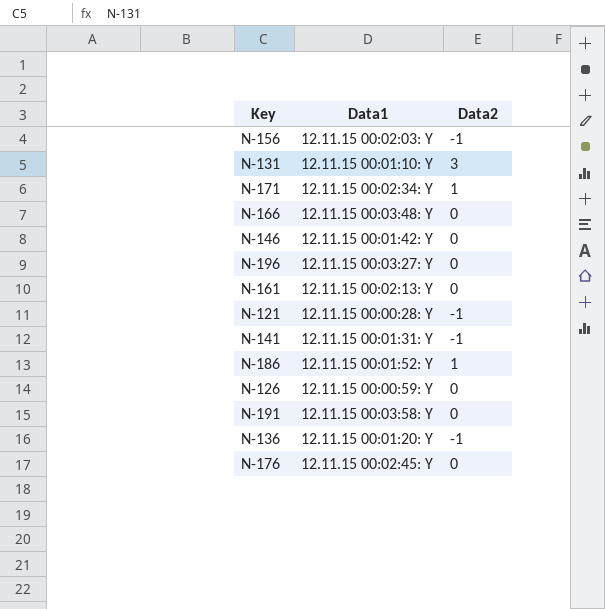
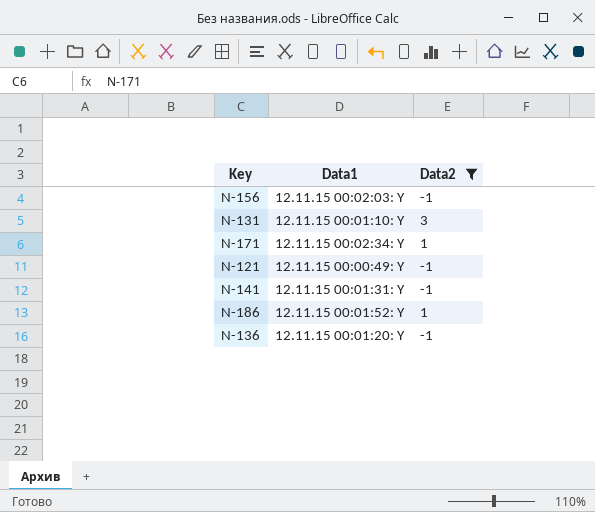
filter: none -> Data2 != 0
N-121 | Data1: 12.11.15 00:00:28: Y -> 12.11.15 00:00:49: Y

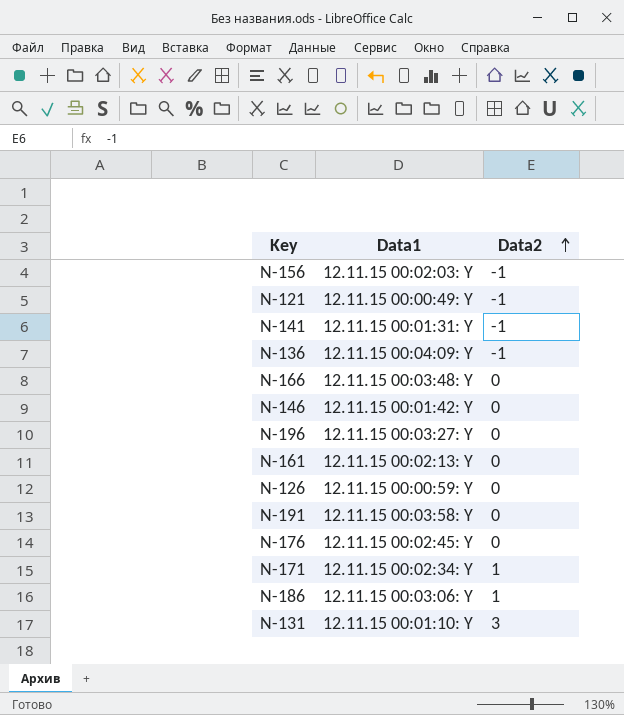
filter: Data2 != 0 -> none
row order: none -> Data2 ascending
N-136 | Data1: 12.11.15 00:01:20: Y -> 12.11.15 00:04:09: Y
N-186 | Data1: 12.11.15 00:01:52: Y -> 12.11.15 00:03:06: Y

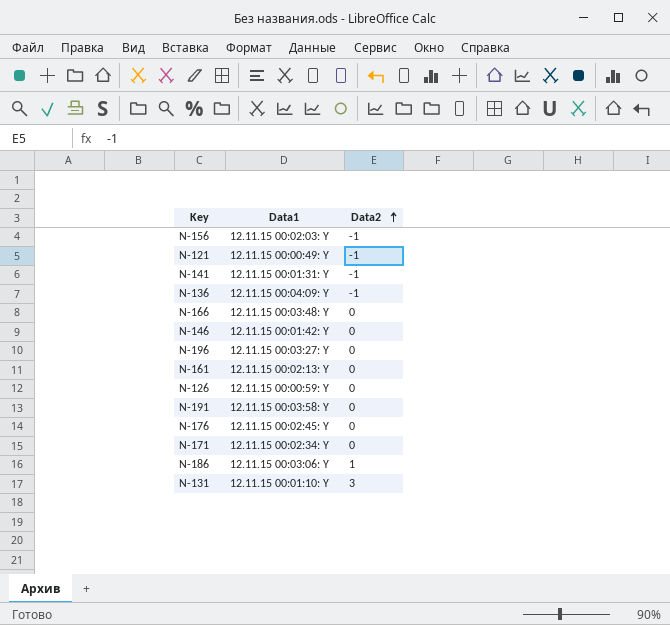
N-171 | Data2: 1 -> 0

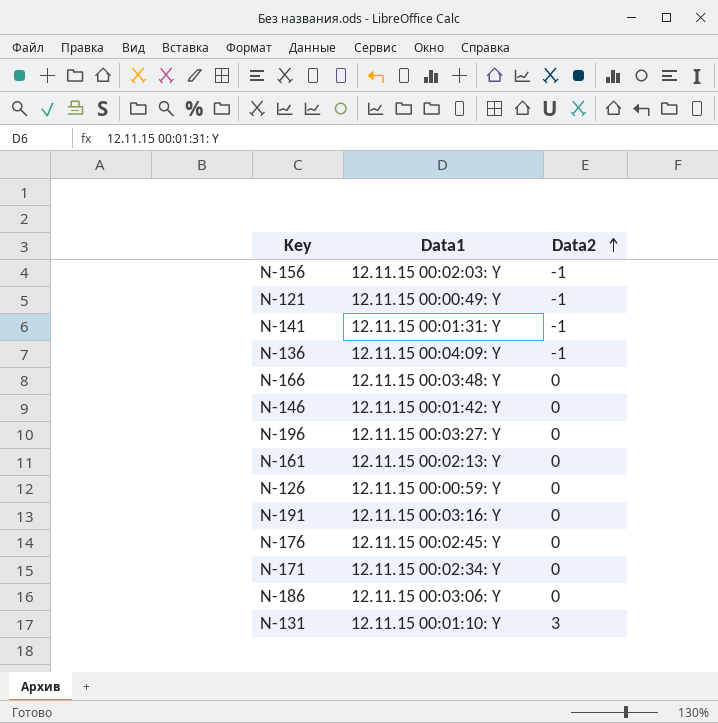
N-191 | Data1: 12.11.15 00:03:58: Y -> 12.11.15 00:03:16: Y
N-186 | Data2: 1 -> 0

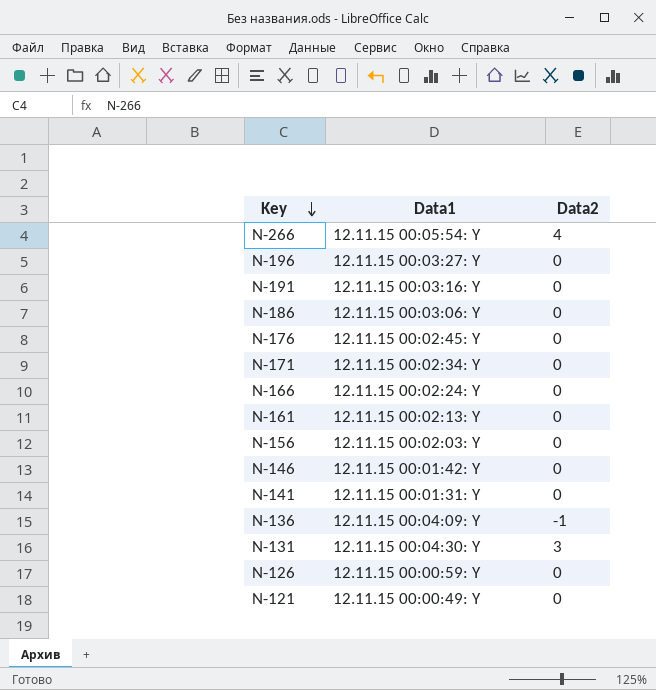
row order: Data2 ascending -> Key descending
row N-266: none -> 12.11.15 00:05:54: Y | 4
N-166 | Data1: 12.11.15 00:03:48: Y -> 12.11.15 00:02:24: Y
N-156 | Data2: -1 -> 0
N-141 | Data2: -1 -> 0
N-131 | Data1: 12.11.15 00:01:10: Y -> 12.11.15 00:04:30: Y
N-121 | Data2: -1 -> 0

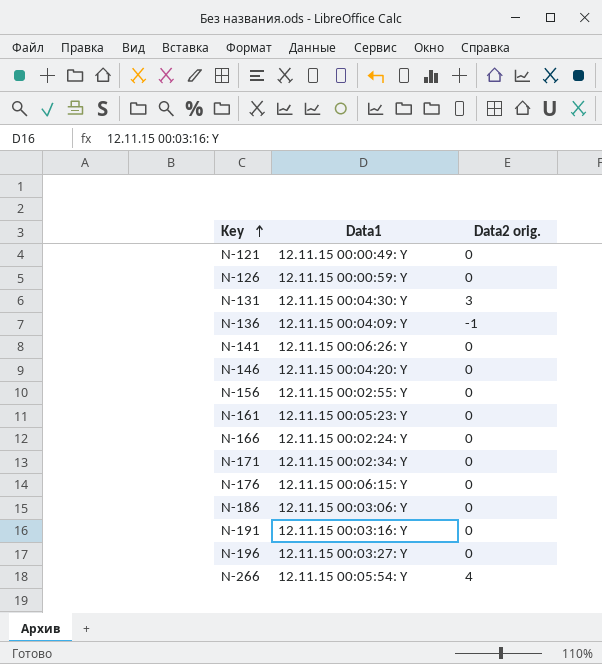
row order: Key descending -> Key ascending
column name: Data2 -> Data2 orig.
N-141 | Data1: 12.11.15 00:01:31: Y -> 12.11.15 00:06:26: Y
N-146 | Data1: 12.11.15 00:01:42: Y -> 12.11.15 00:04:20: Y
N-156 | Data1: 12.11.15 00:02:03: Y -> 12.11.15 00:02:55: Y
N-161 | Data1: 12.11.15 00:02:13: Y -> 12.11.15 00:05:23: Y
N-176 | Data1: 12.11.15 00:02:45: Y -> 12.11.15 00:06:15: Y

